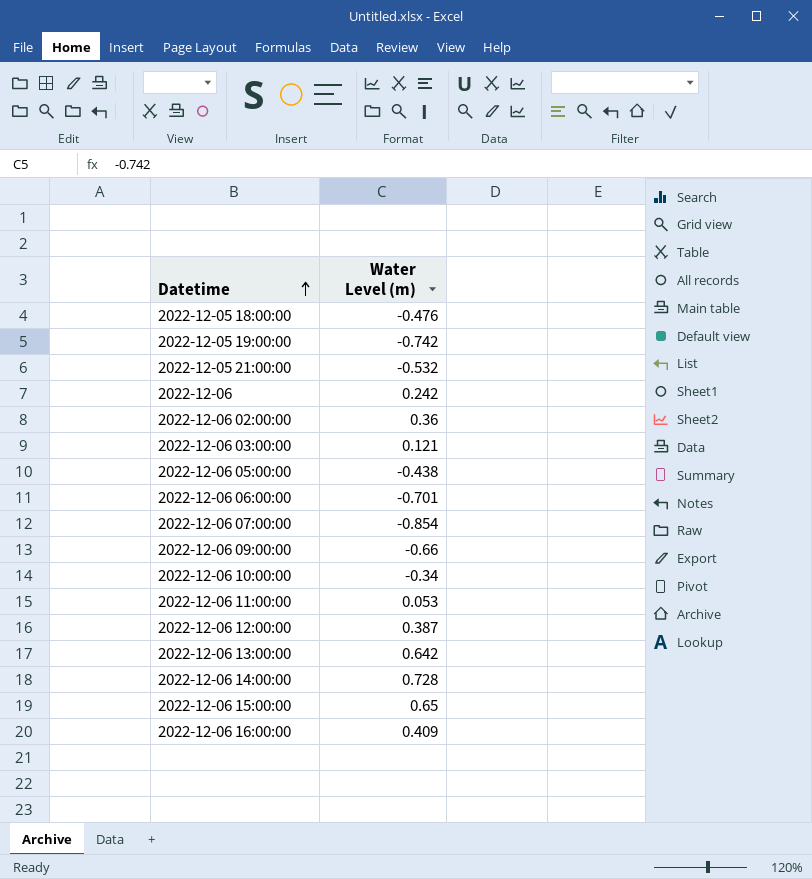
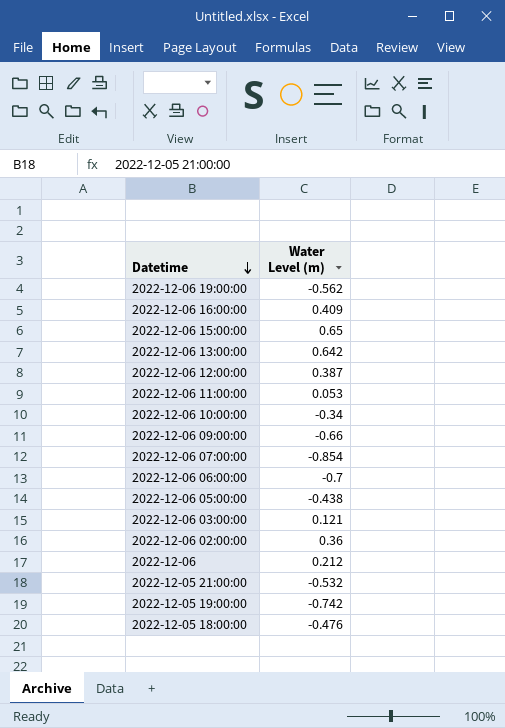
row order: Datetime ascending -> Datetime descending
row 2022-12-06 14:00:00: 0.728 -> none
row 2022-12-06 19:00:00: none -> -0.562
2022-12-06 06:00:00 | Water Level (m): -0.701 -> -0.7
2022-12-06 | Water Level (m): 0.242 -> 0.212

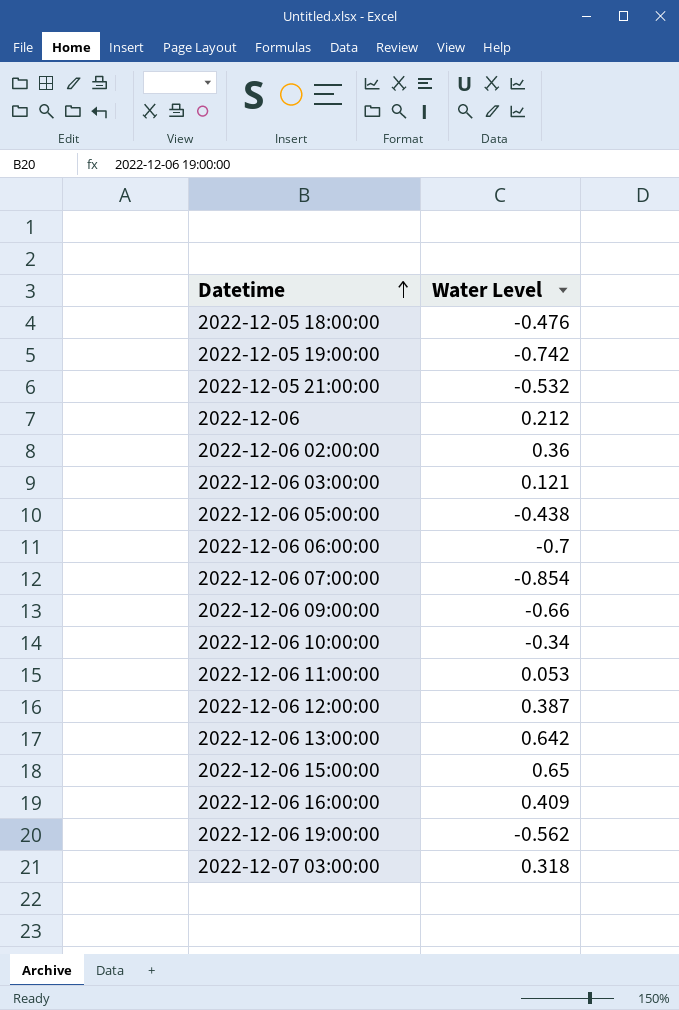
row order: Datetime descending -> Datetime ascending
column name: Water Level (m) -> Water Level
row 2022-12-07 03:00:00: none -> 0.318

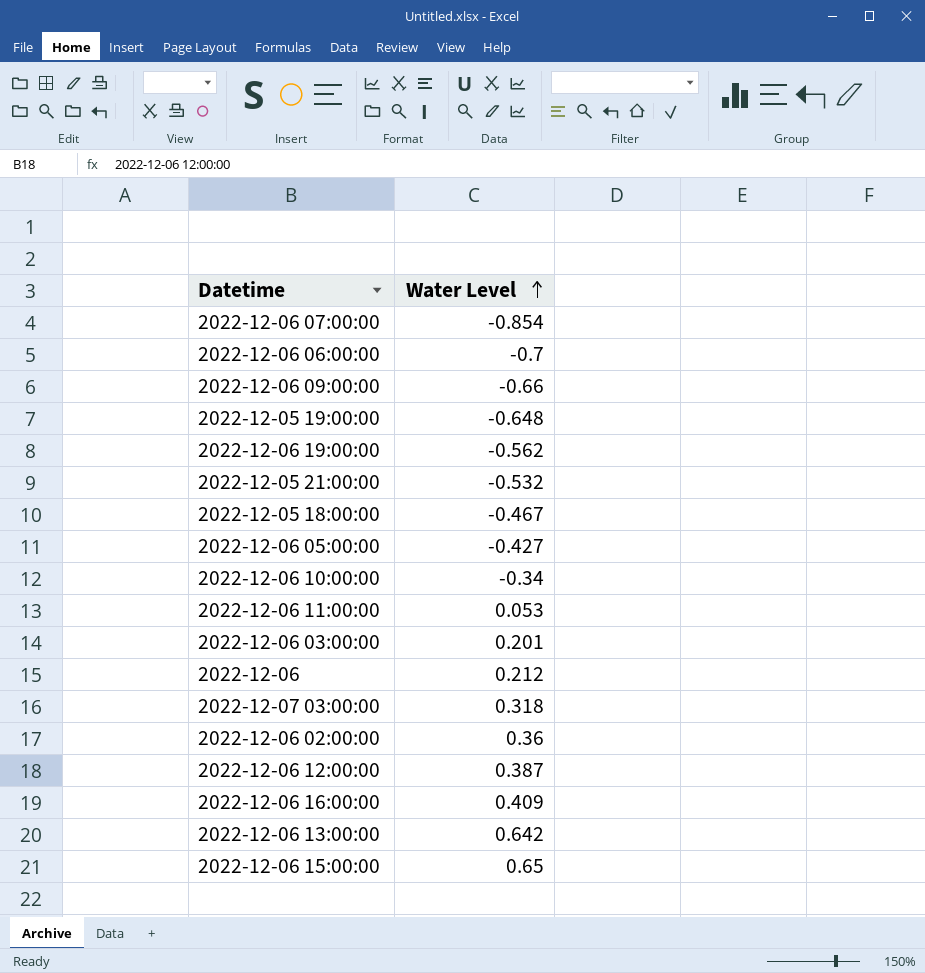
row order: Datetime ascending -> Water Level ascending
2022-12-05 19:00:00 | Water Level: -0.742 -> -0.648
2022-12-05 18:00:00 | Water Level: -0.476 -> -0.467
2022-12-06 05:00:00 | Water Level: -0.438 -> -0.427
2022-12-06 03:00:00 | Water Level: 0.121 -> 0.201

